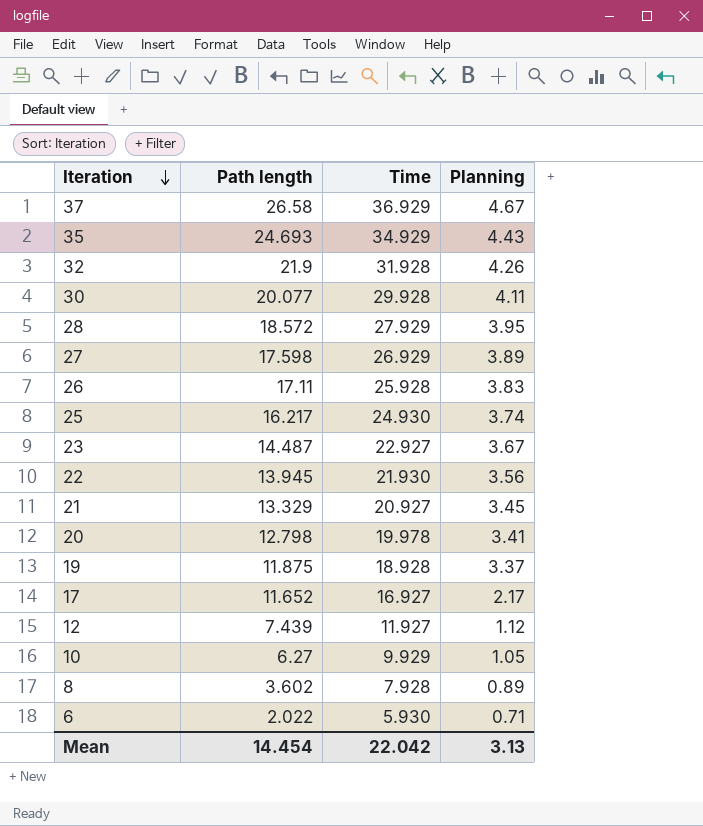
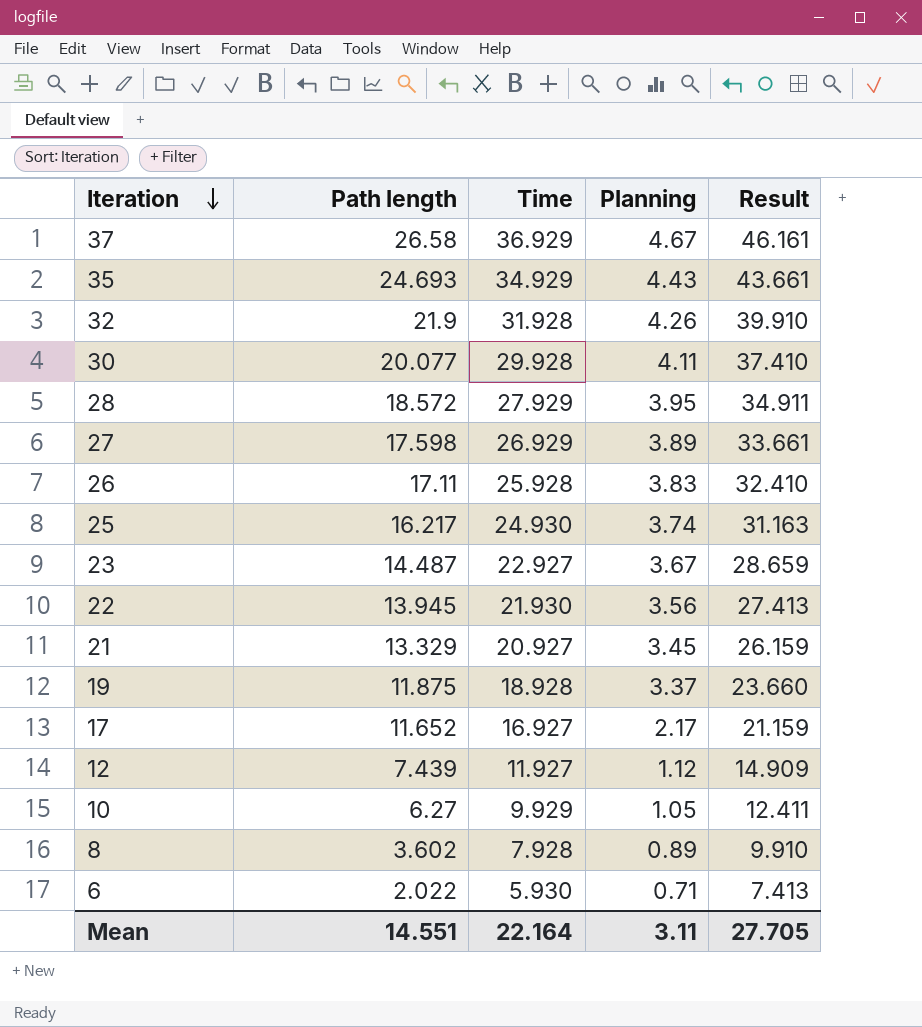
column Result | formula: none -> [Time] * 1.25
row 20: 12.798 | 19.978 | 3.41 -> none
Mean | Path length: 14.454 -> 14.551
Mean | Time: 22.042 -> 22.164
Mean | Planning: 3.13 -> 3.11

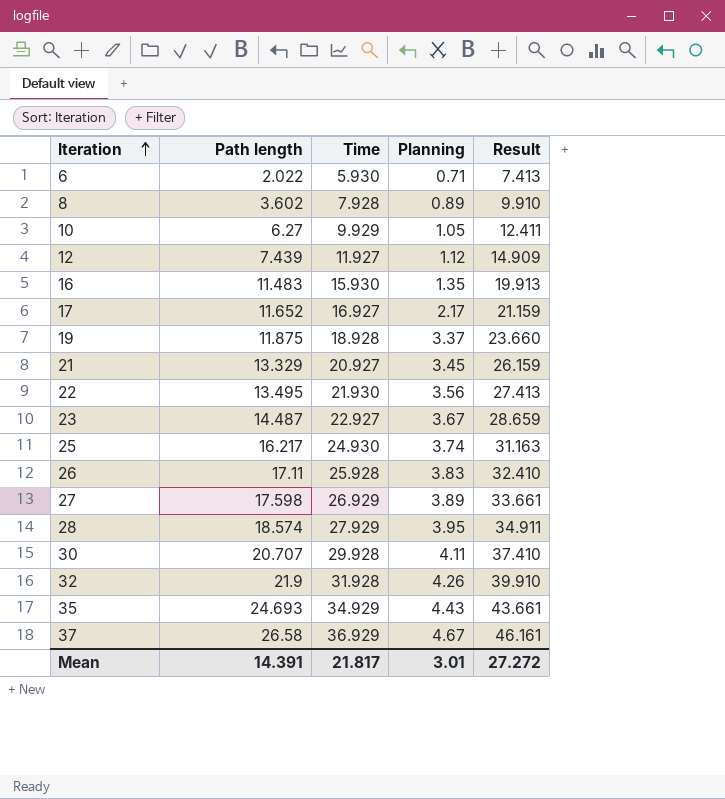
row order: Iteration descending -> Iteration ascending
row 16: none -> 11.483 | 15.930 | 1.35 | 19.913
22 | Path length: 13.945 -> 13.495
28 | Path length: 18.572 -> 18.574
30 | Path length: 20.077 -> 20.707
Mean | Path length: 14.551 -> 14.391
Mean | Time: 22.164 -> 21.817
Mean | Planning: 3.11 -> 3.01
Mean | Result: 27.705 -> 27.272

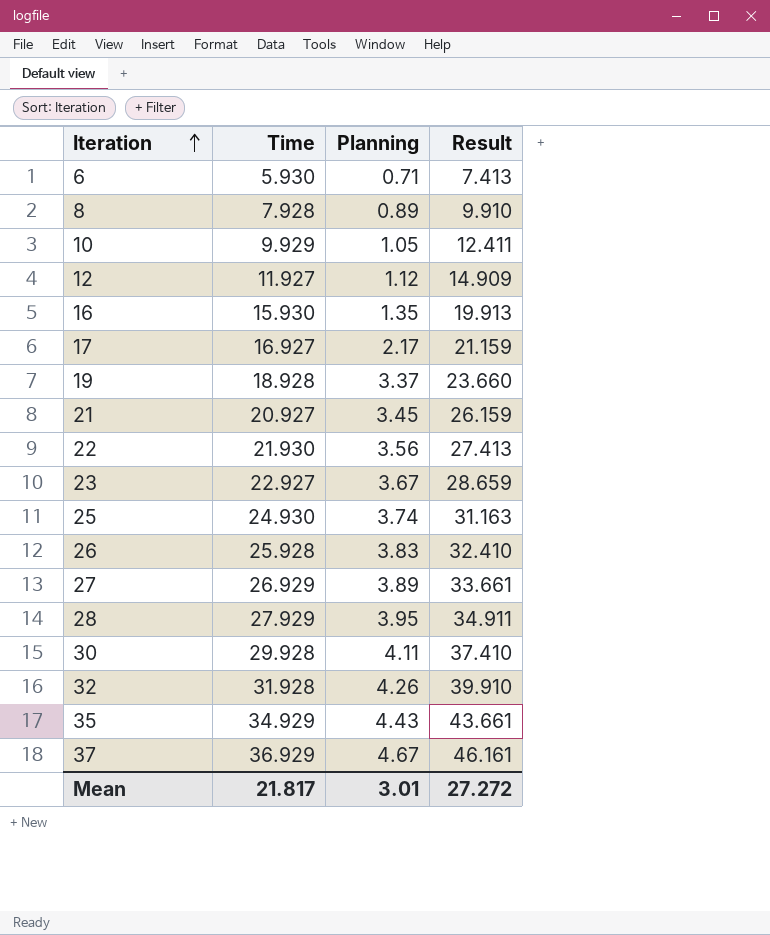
column Path length | position: 2 -> none

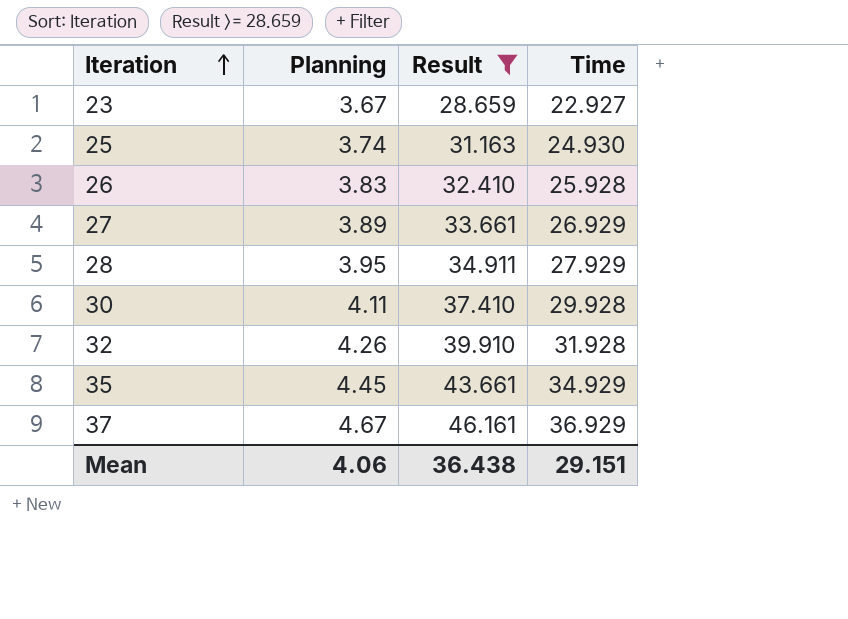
filter: none -> Result >= 28.659
column Time | position: 2 -> 4
35 | Planning: 4.43 -> 4.45
Mean | Planning: 3.01 -> 4.06
Mean | Result: 27.272 -> 36.438
Mean | Time: 21.817 -> 29.151

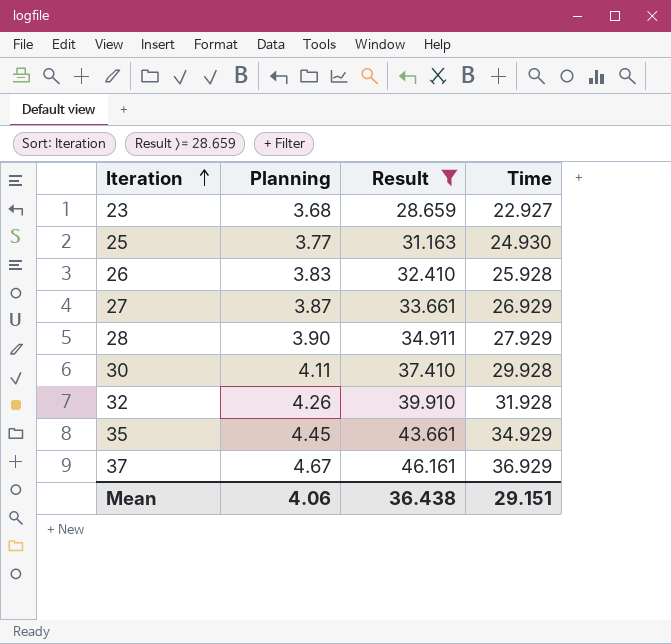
23 | Planning: 3.67 -> 3.68
25 | Planning: 3.74 -> 3.77
27 | Planning: 3.89 -> 3.87
28 | Planning: 3.95 -> 3.90

